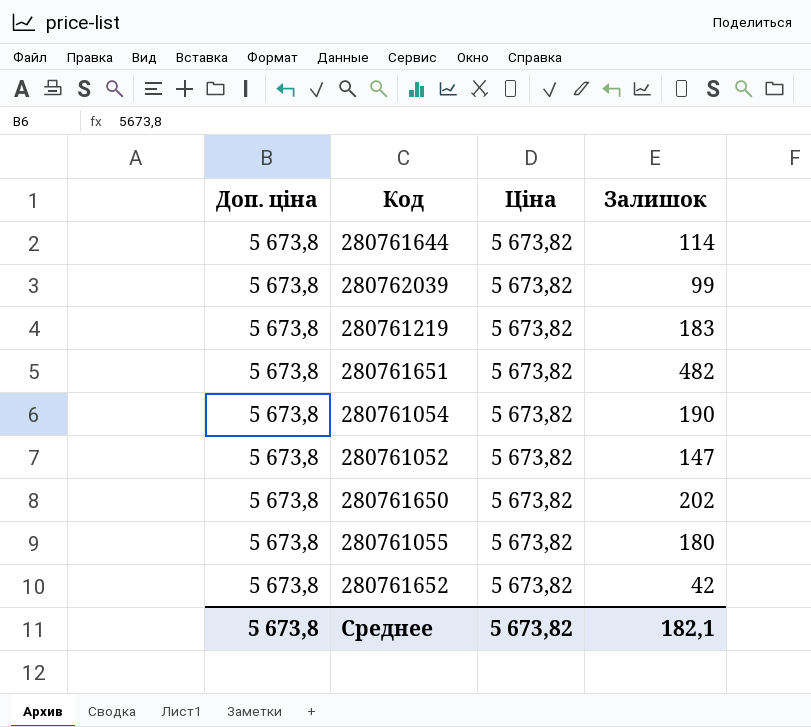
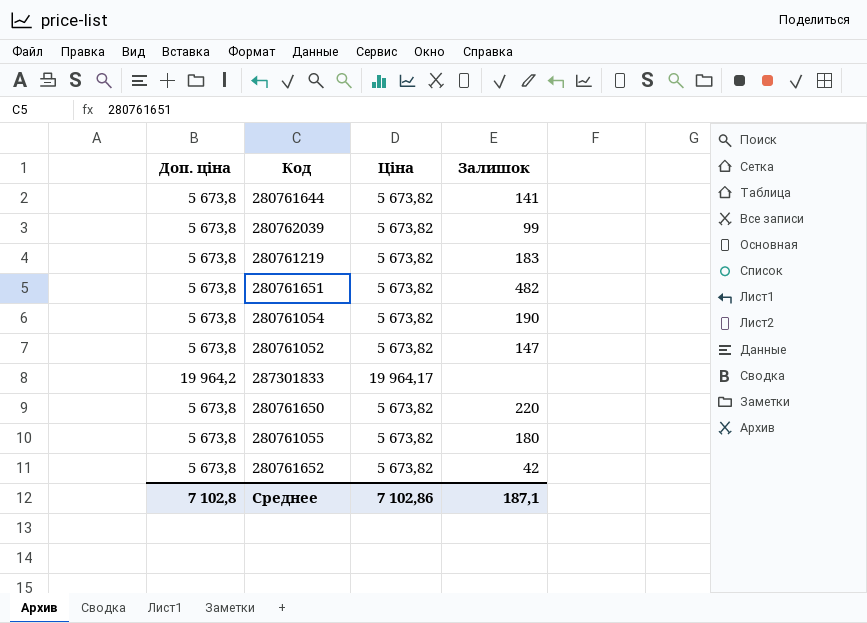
280761644 | Залишок: 114 -> 141
row 287301833: none -> 19 964,2 | 19 964,17 | none
280761650 | Залишок: 202 -> 220
Среднее | Доп. ціна: 5 673,8 -> 7 102,8
Среднее | Ціна: 5 673,82 -> 7 102,86
Среднее | Залишок: 182,1 -> 187,1

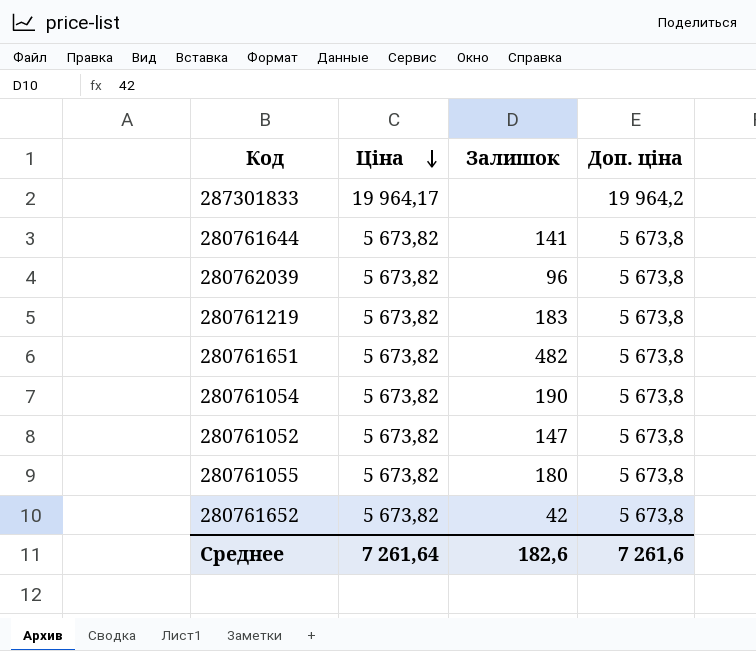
row order: none -> Ціна descending
column Доп. ціна | position: 1 -> 4
row 280761650: 5 673,8 | 5 673,82 | 220 -> none
280762039 | Залишок: 99 -> 96
Среднее | Ціна: 7 102,86 -> 7 261,64
Среднее | Залишок: 187,1 -> 182,6
Среднее | Доп. ціна: 7 102,8 -> 7 261,6

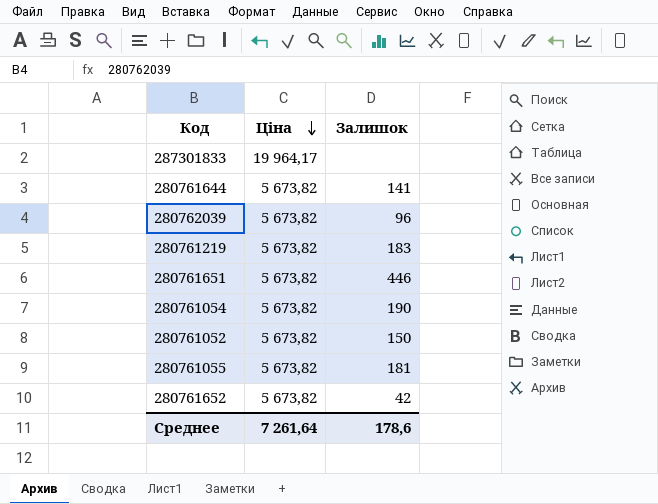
column Доп. ціна | position: 4 -> none
280761651 | Залишок: 482 -> 446
280761052 | Залишок: 147 -> 150
280761055 | Залишок: 180 -> 181
Среднее | Залишок: 182,6 -> 178,6

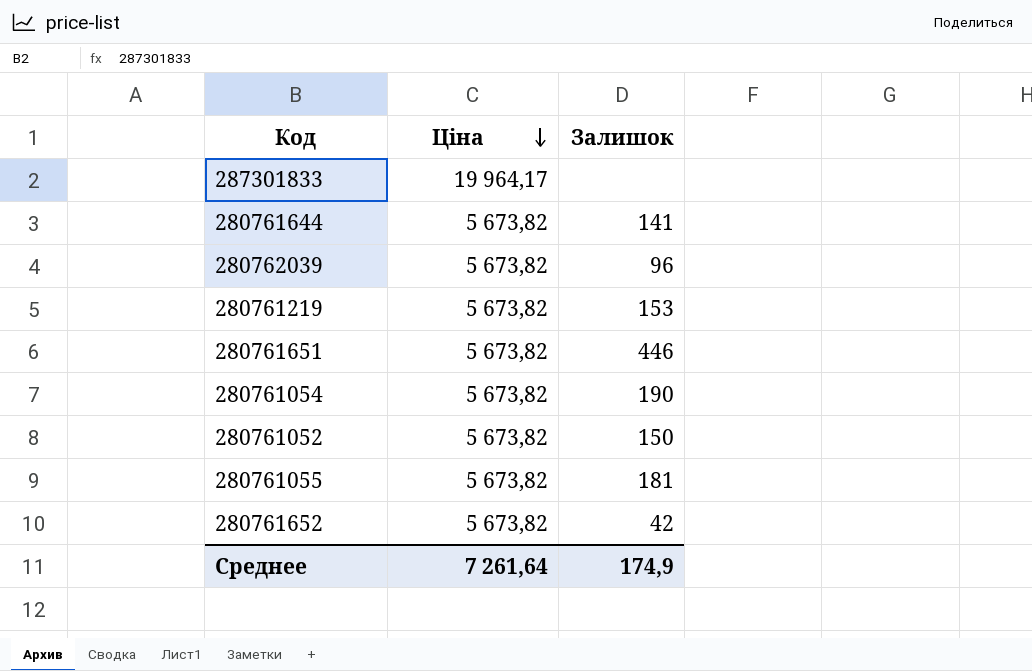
280761219 | Залишок: 183 -> 153
Среднее | Залишок: 178,6 -> 174,9

